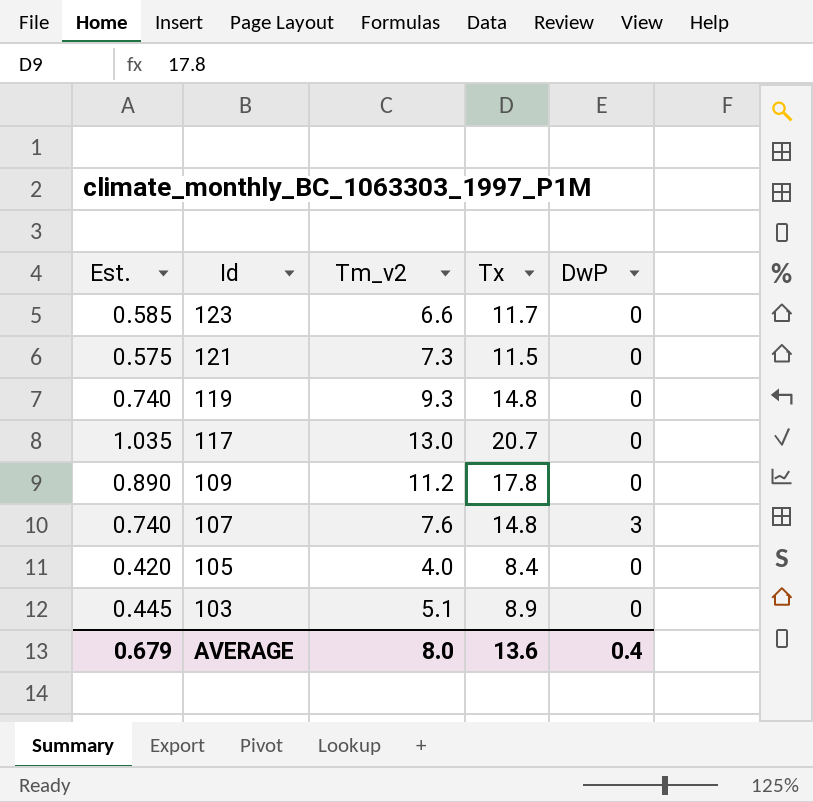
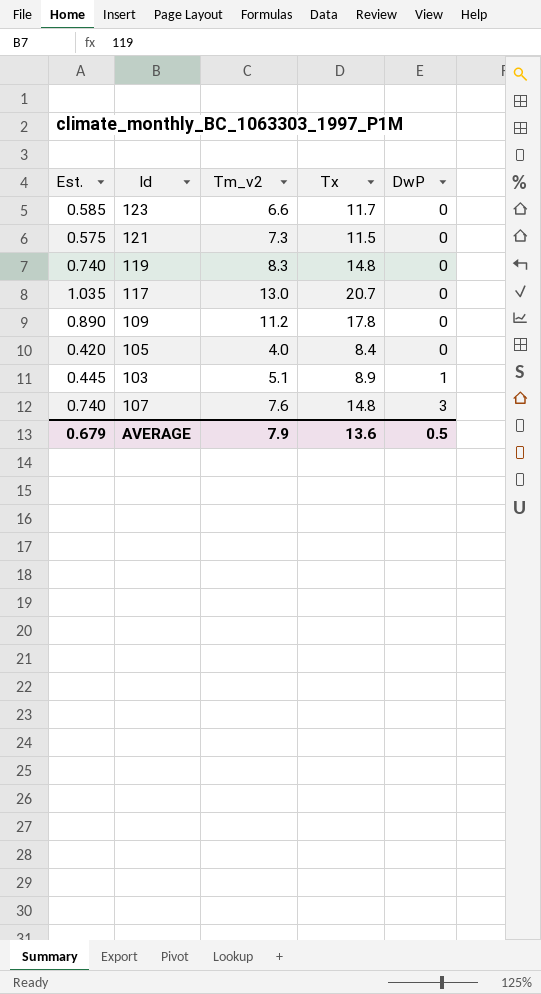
row order: Id descending -> DwP ascending
119 | Tm_v2: 9.3 -> 8.3
103 | DwP: 0 -> 1
AVERAGE | Tm_v2: 8.0 -> 7.9
AVERAGE | DwP: 0.4 -> 0.5

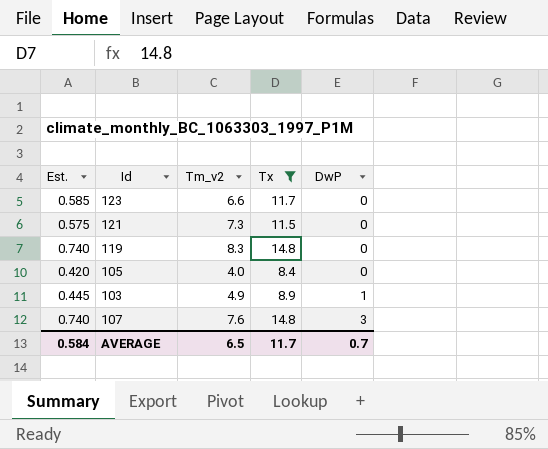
filter: none -> Tx <= 14.8
103 | Tm_v2: 5.1 -> 4.9
AVERAGE | Est.: 0.679 -> 0.584
AVERAGE | Tm_v2: 7.9 -> 6.5
AVERAGE | Tx: 13.6 -> 11.7
AVERAGE | DwP: 0.5 -> 0.7

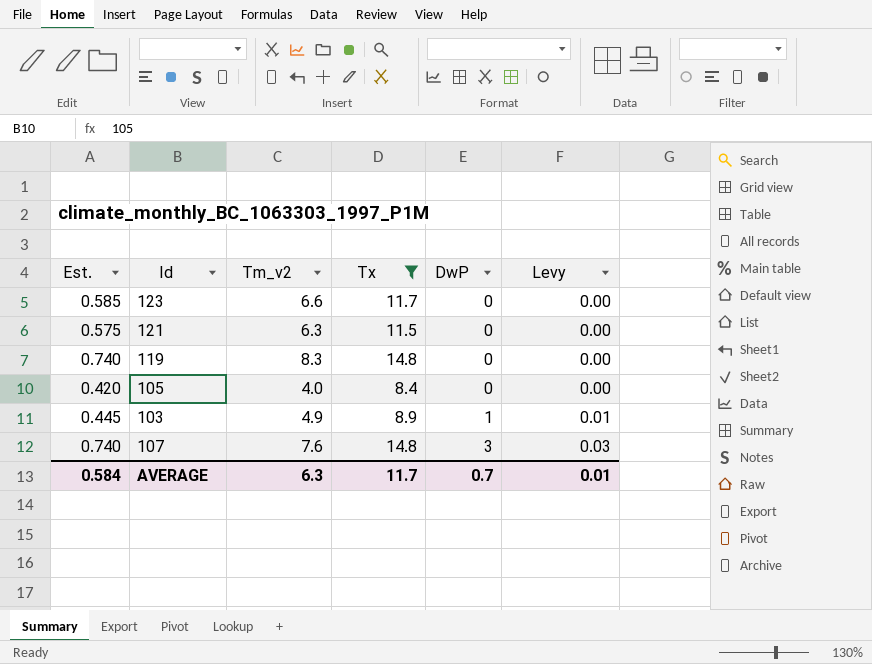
column Levy | formula: none -> [DwP] * 0.01
121 | Tm_v2: 7.3 -> 6.3
AVERAGE | Tm_v2: 6.5 -> 6.3

